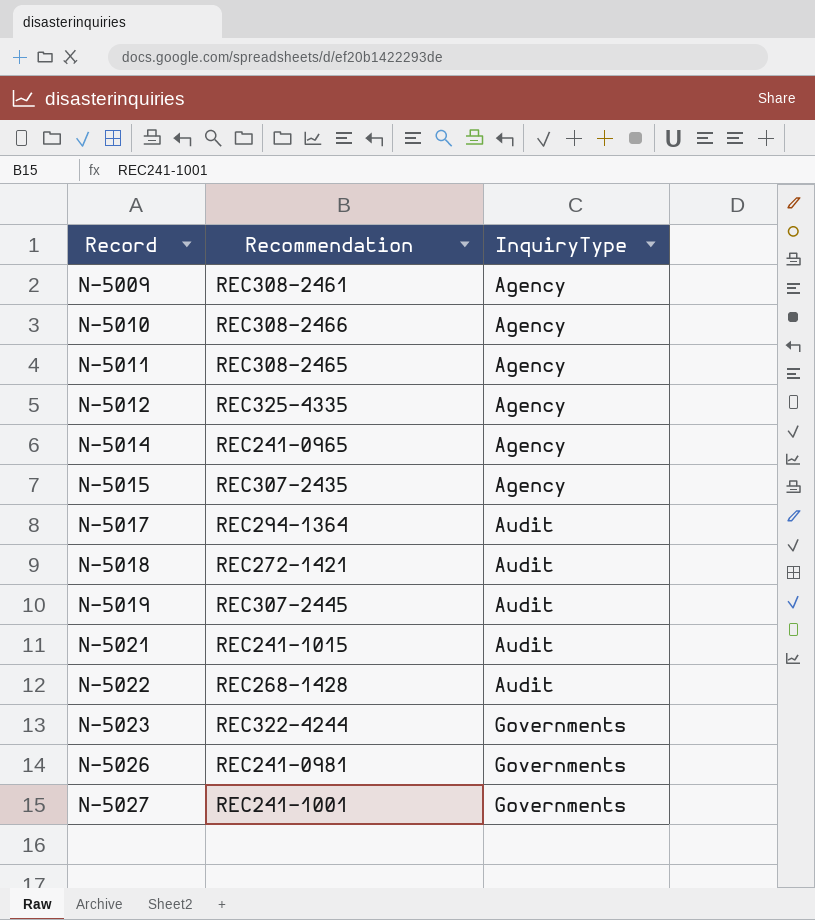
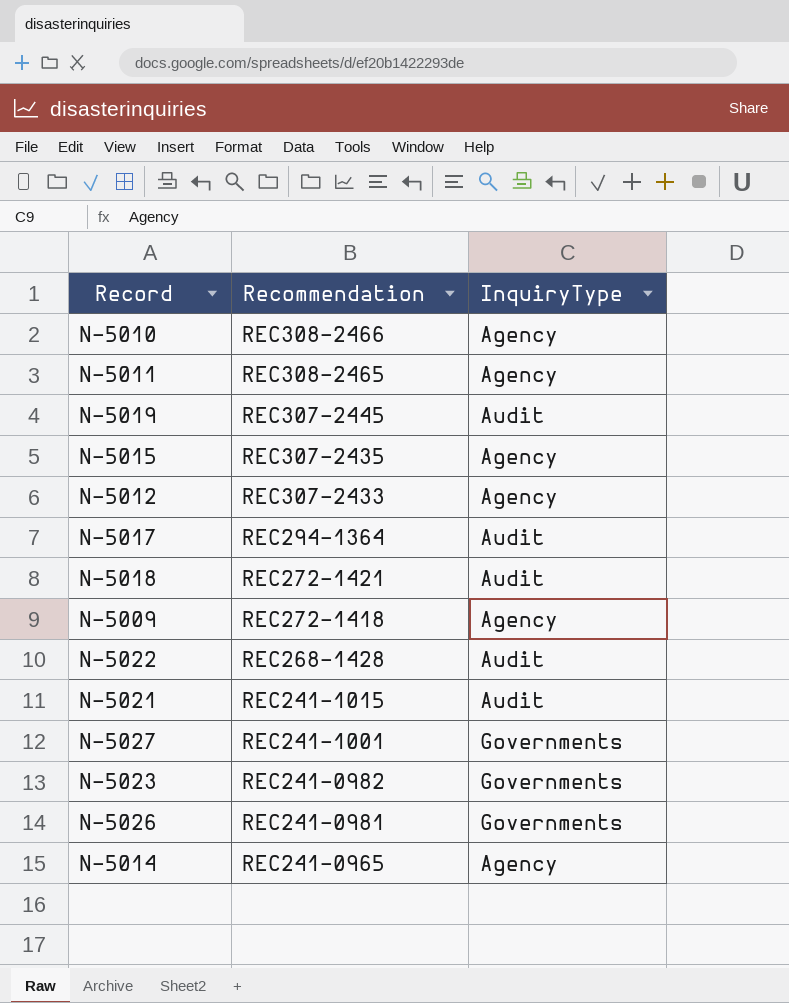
row order: Record ascending -> Recommendation descending
N-5012 | Recommendation: REC325-4335 -> REC307-2433
N-5009 | Recommendation: REC308-2461 -> REC272-1418
N-5023 | Recommendation: REC322-4244 -> REC241-0982

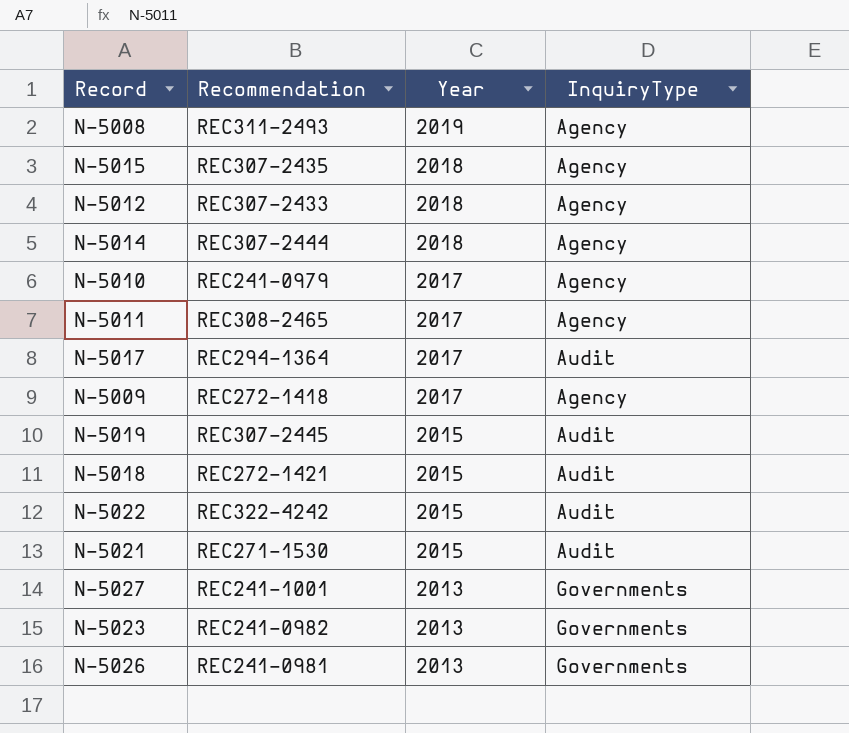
row order: Recommendation descending -> Year descending
column Year | position: none -> 3
row N-5008: none -> REC311-2493 | 2019 | Agency
N-5014 | Recommendation: REC241-0965 -> REC307-2444
N-5010 | Recommendation: REC308-2466 -> REC241-0979
N-5022 | Recommendation: REC268-1428 -> REC322-4242
N-5021 | Recommendation: REC241-1015 -> REC271-1530

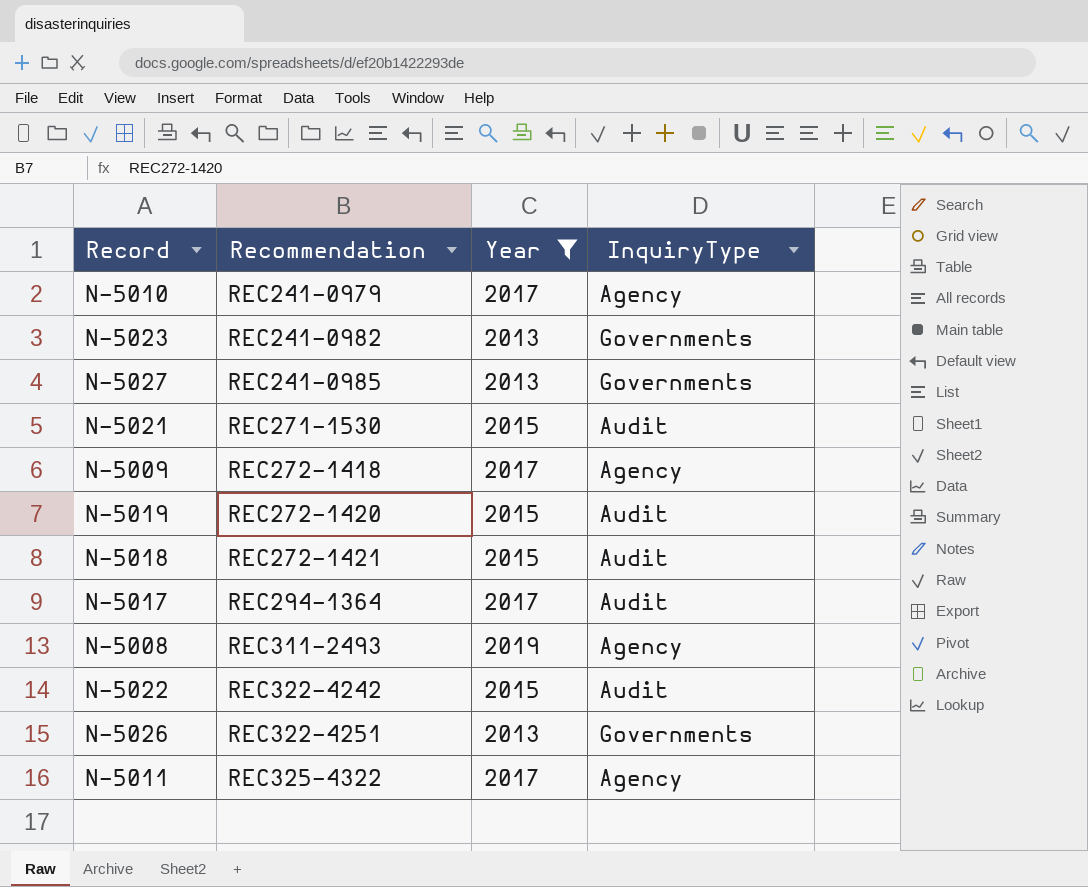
filter: none -> Year != 2018
row order: Year descending -> Recommendation ascending
N-5027 | Recommendation: REC241-1001 -> REC241-0985
N-5019 | Recommendation: REC307-2445 -> REC272-1420
N-5026 | Recommendation: REC241-0981 -> REC322-4251
N-5011 | Recommendation: REC308-2465 -> REC325-4322

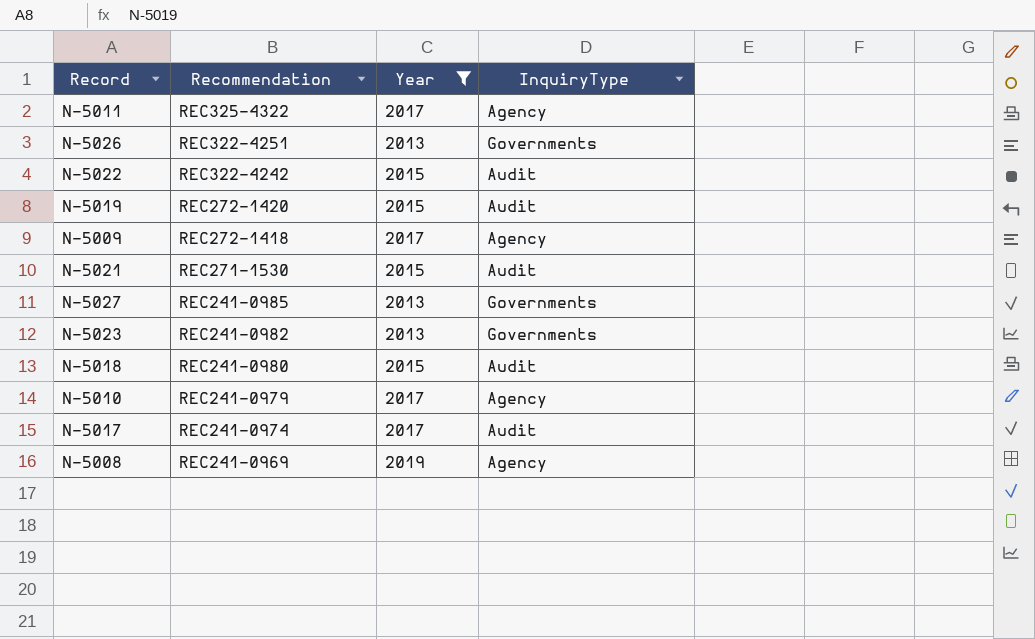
row order: Recommendation ascending -> Recommendation descending
N-5018 | Recommendation: REC272-1421 -> REC241-0980
N-5017 | Recommendation: REC294-1364 -> REC241-0974
N-5008 | Recommendation: REC311-2493 -> REC241-0969

